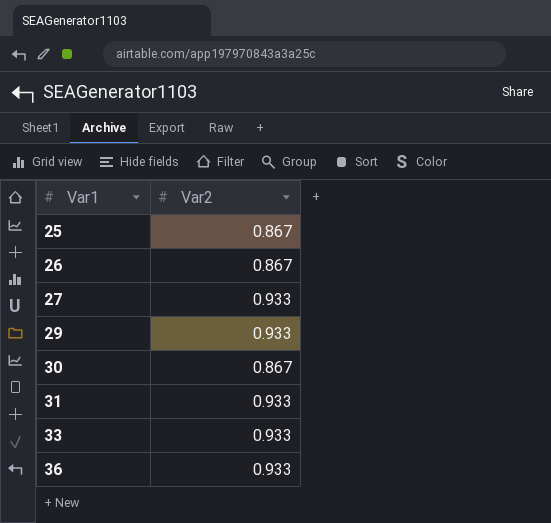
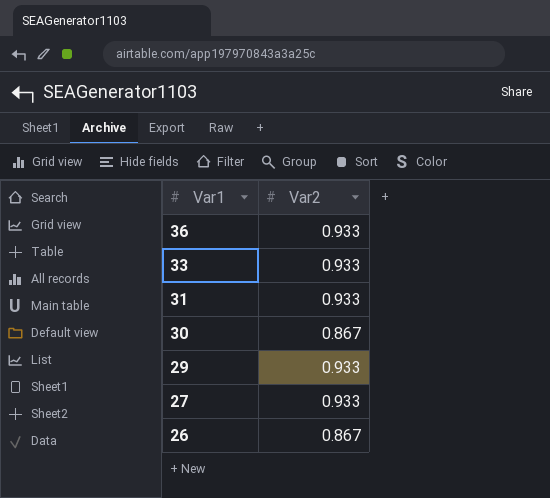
row order: Var1 ascending -> Var1 descending
row 25: 0.867 -> none

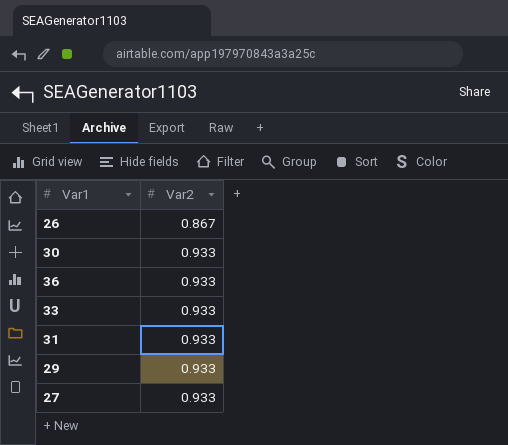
row order: Var1 descending -> Var2 ascending
30 | Var2: 0.867 -> 0.933

